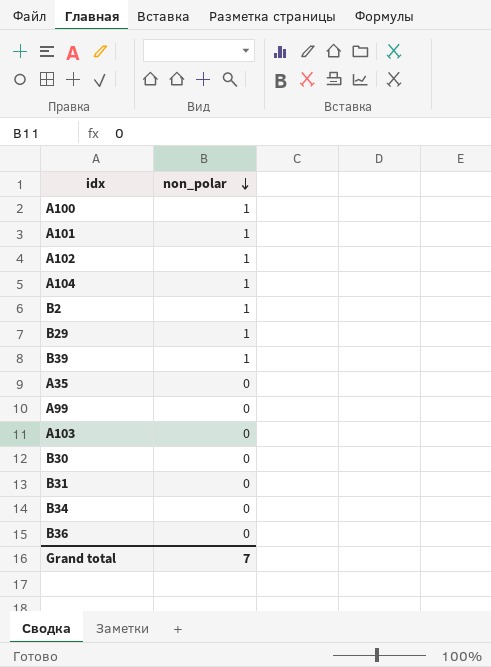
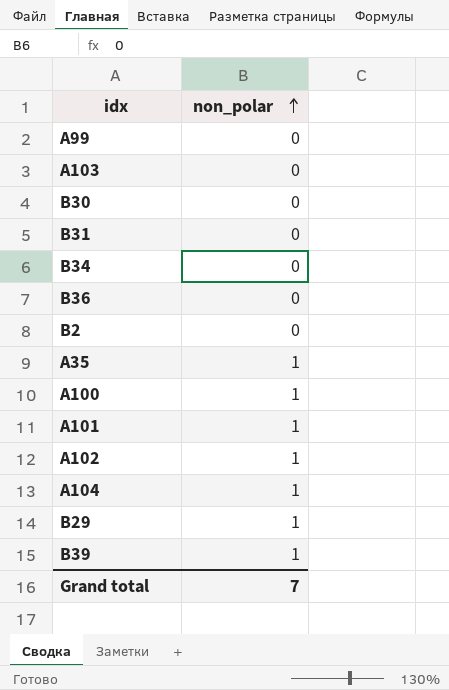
row order: non_polar descending -> non_polar ascending
B2 | non_polar: 1 -> 0
A35 | non_polar: 0 -> 1

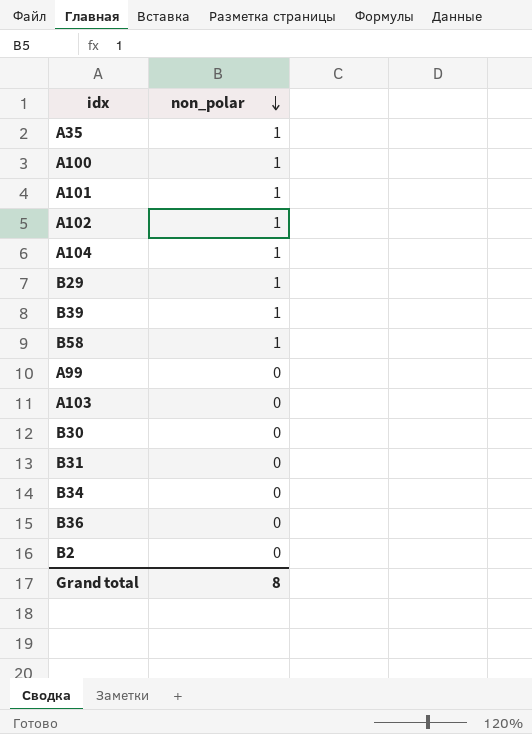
row order: non_polar ascending -> non_polar descending
row B58: none -> 1
Grand total | non_polar: 7 -> 8

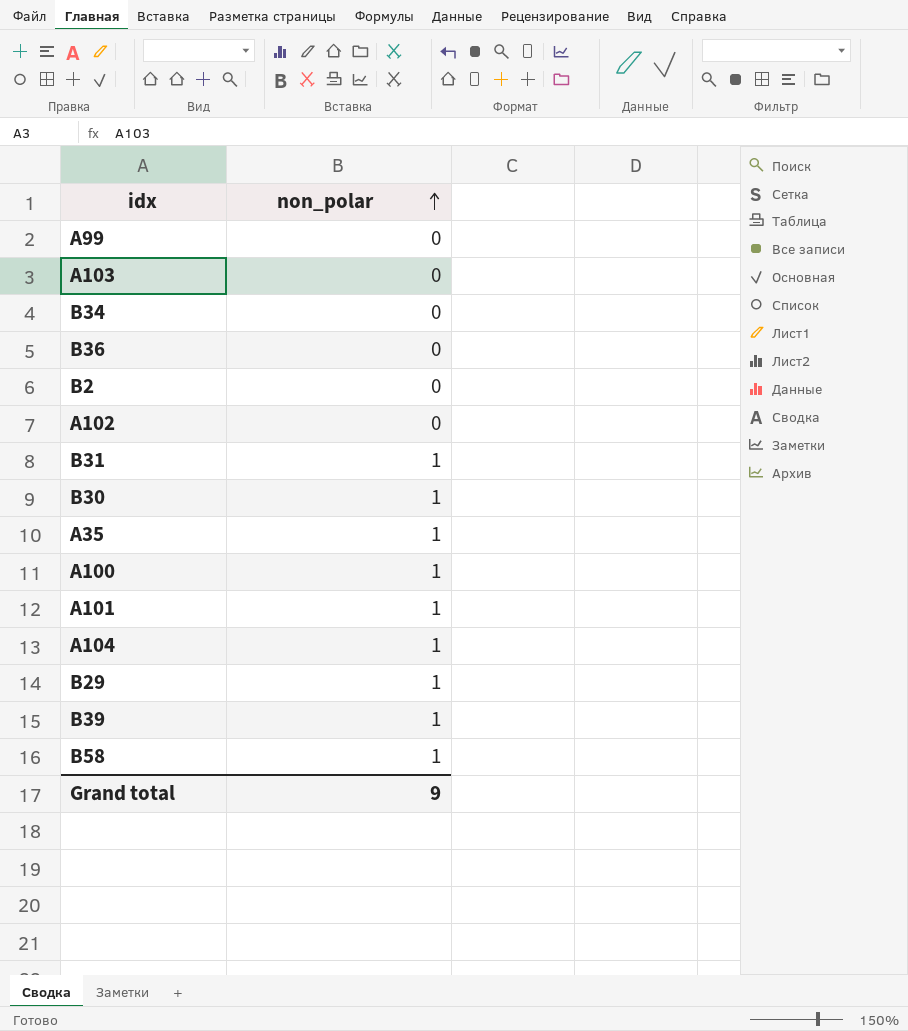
row order: non_polar descending -> non_polar ascending
A102 | non_polar: 1 -> 0
B31 | non_polar: 0 -> 1
B30 | non_polar: 0 -> 1
Grand total | non_polar: 8 -> 9

